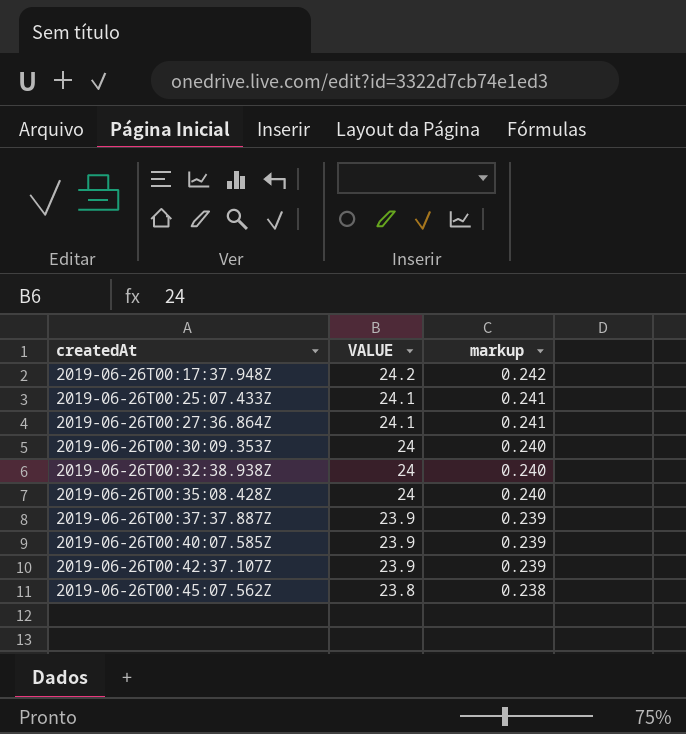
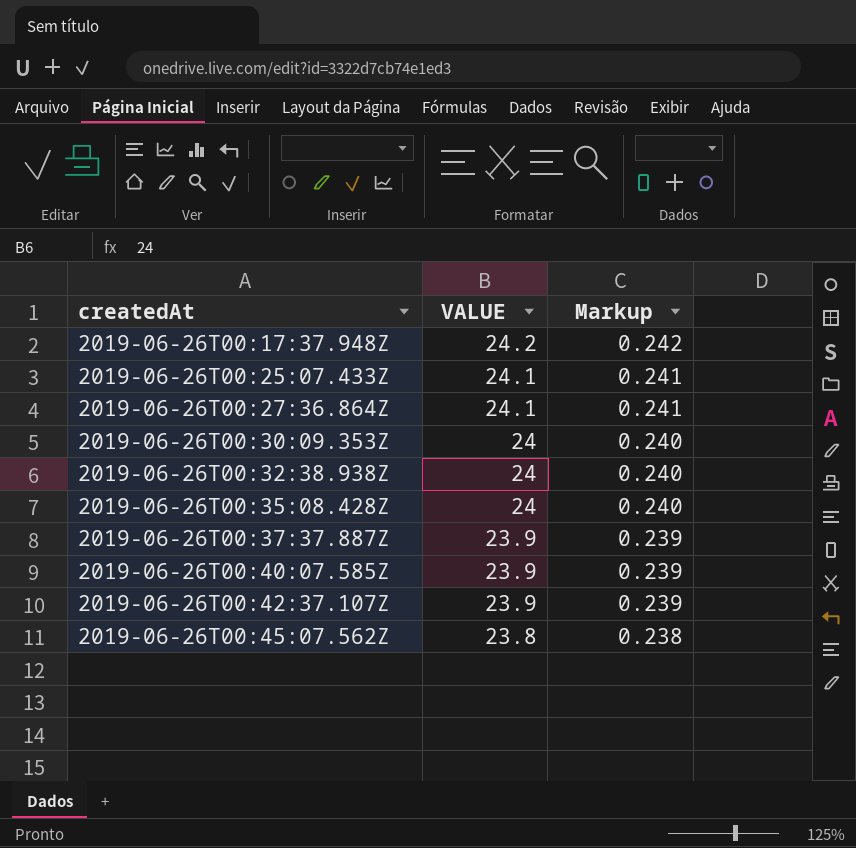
column name: markup -> Markup

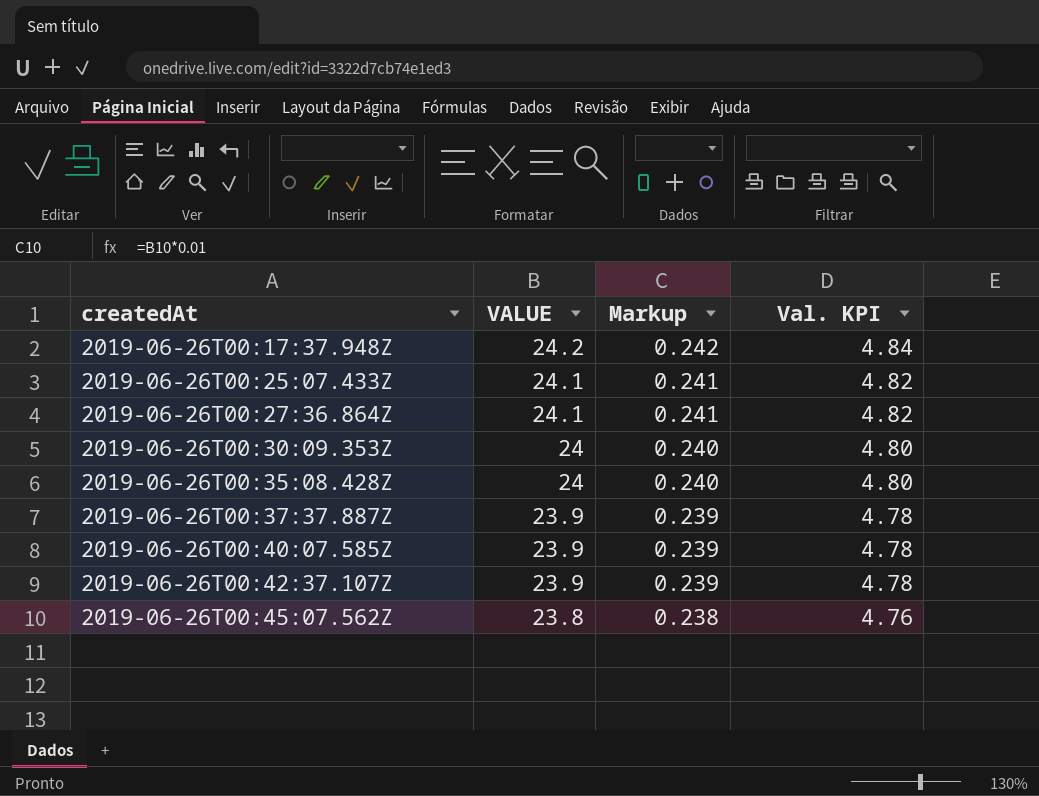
column Val. KPI | formula: none -> [VALUE] * 0.2
row 2019-06-26T00:32:38.938Z: 24 | 0.240 -> none

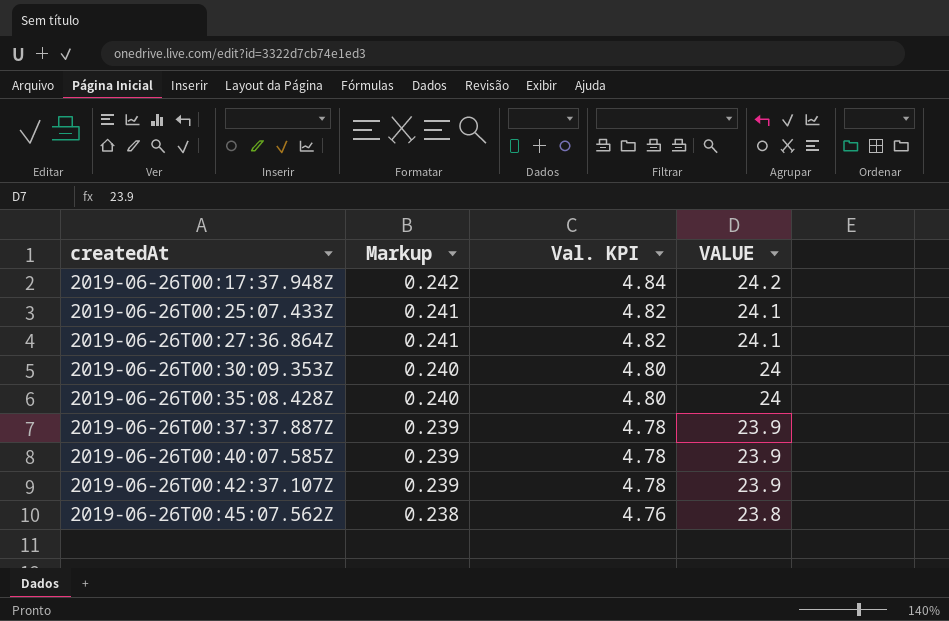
column VALUE | position: 2 -> 4

